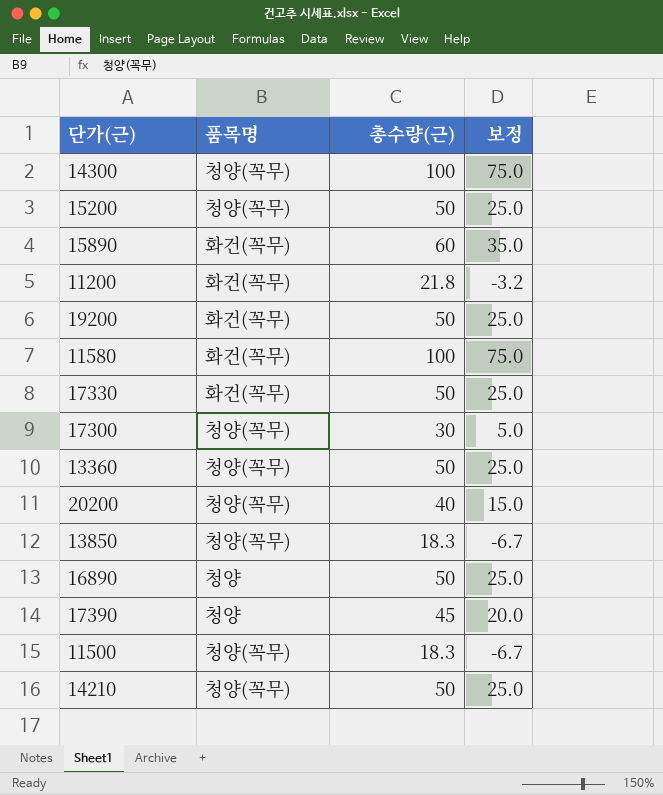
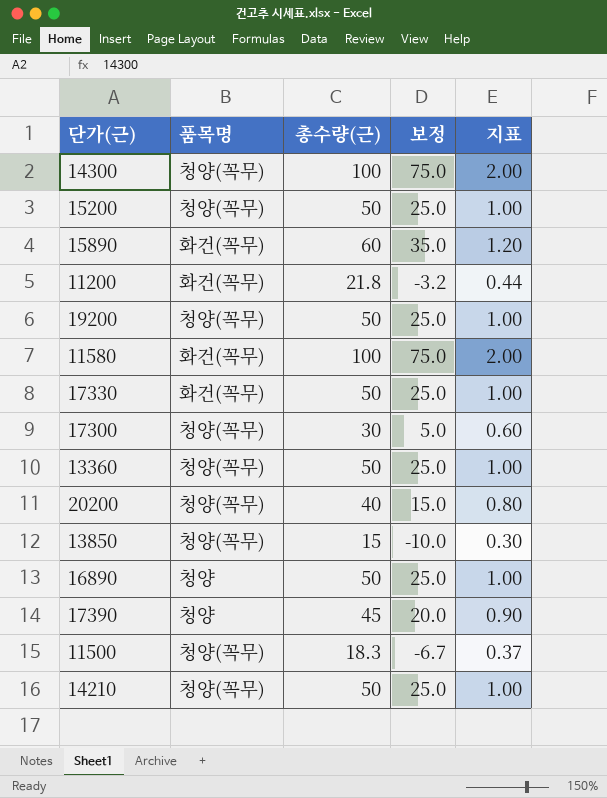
column 지표 | formula: none -> [총수량(근)] * 0.02
19200 | 품목명: 화건(꼭무) -> 청양(꼭무)
13850 | 총수량(근): 18.3 -> 15
13850 | 보정: -6.7 -> -10.0

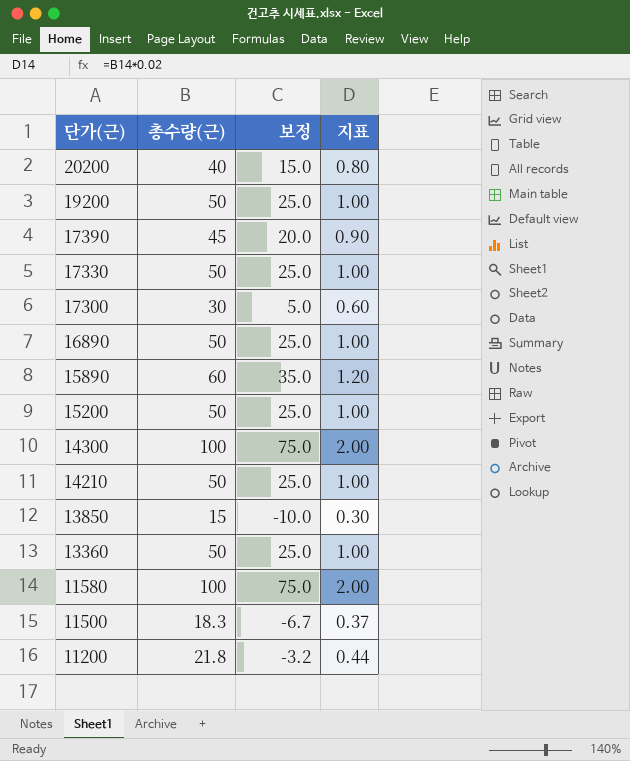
row order: none -> 단가(근) descending
column 품목명 | position: 2 -> none

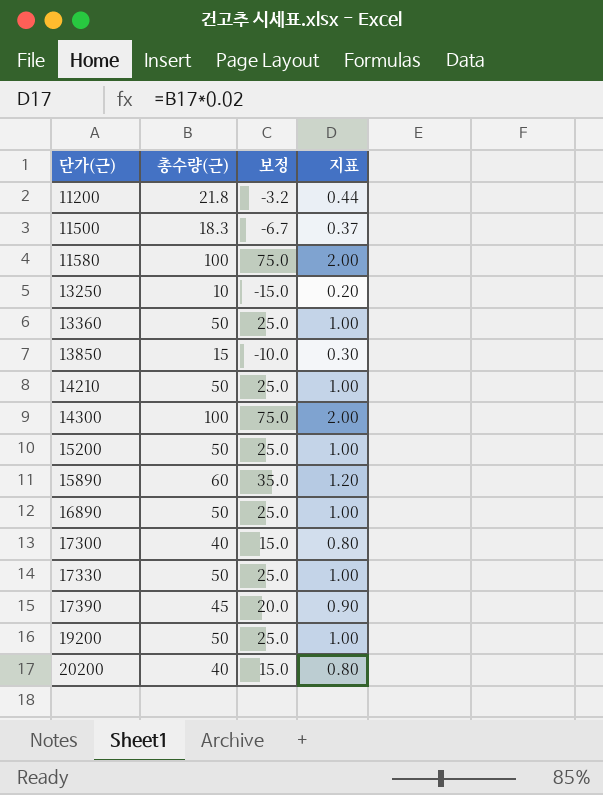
row order: 단가(근) descending -> 단가(근) ascending
row 13250: none -> 10 | -15.0 | 0.20
17300 | 총수량(근): 30 -> 40
17300 | 보정: 5.0 -> 15.0
17300 | 지표: 0.60 -> 0.80

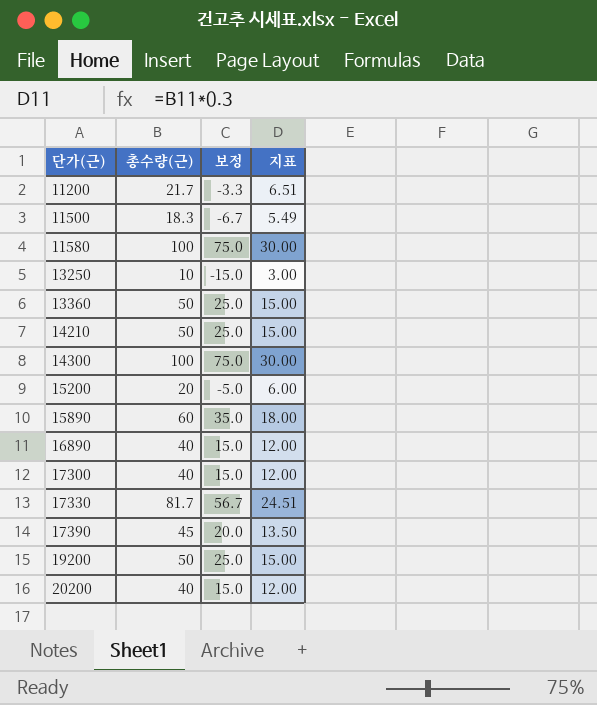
column 지표 | formula: [총수량(근)] * 0.02 -> [총수량(근)] * 0.3
row 13850: 15 | -10.0 | 0.30 -> none
11200 | 총수량(근): 21.8 -> 21.7
11200 | 보정: -3.2 -> -3.3
15200 | 총수량(근): 50 -> 20
15200 | 보정: 25.0 -> -5.0
16890 | 총수량(근): 50 -> 40
16890 | 보정: 25.0 -> 15.0
17330 | 총수량(근): 50 -> 81.7
17330 | 보정: 25.0 -> 56.7

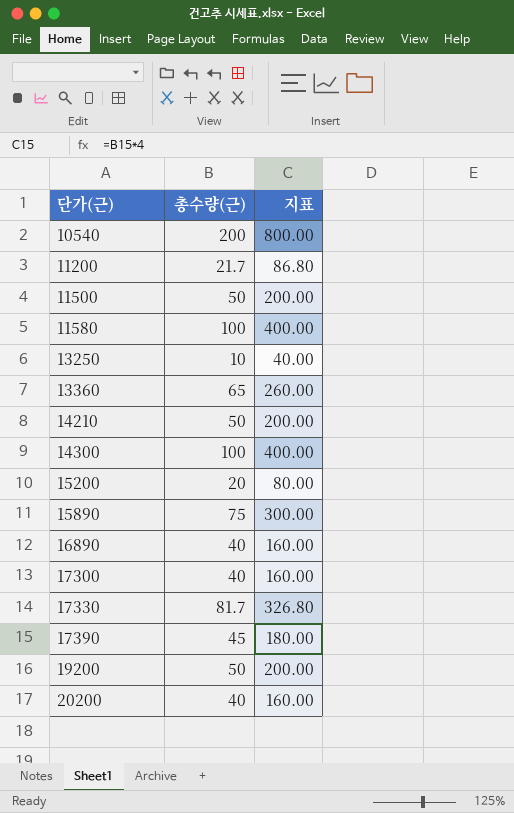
column 보정 | formula: [총수량(근)] - 25 -> none
column 지표 | formula: [총수량(근)] * 0.3 -> [총수량(근)] * 4
row 10540: none -> 200 | 800.00
11500 | 총수량(근): 18.3 -> 50
13360 | 총수량(근): 50 -> 65
15890 | 총수량(근): 60 -> 75

